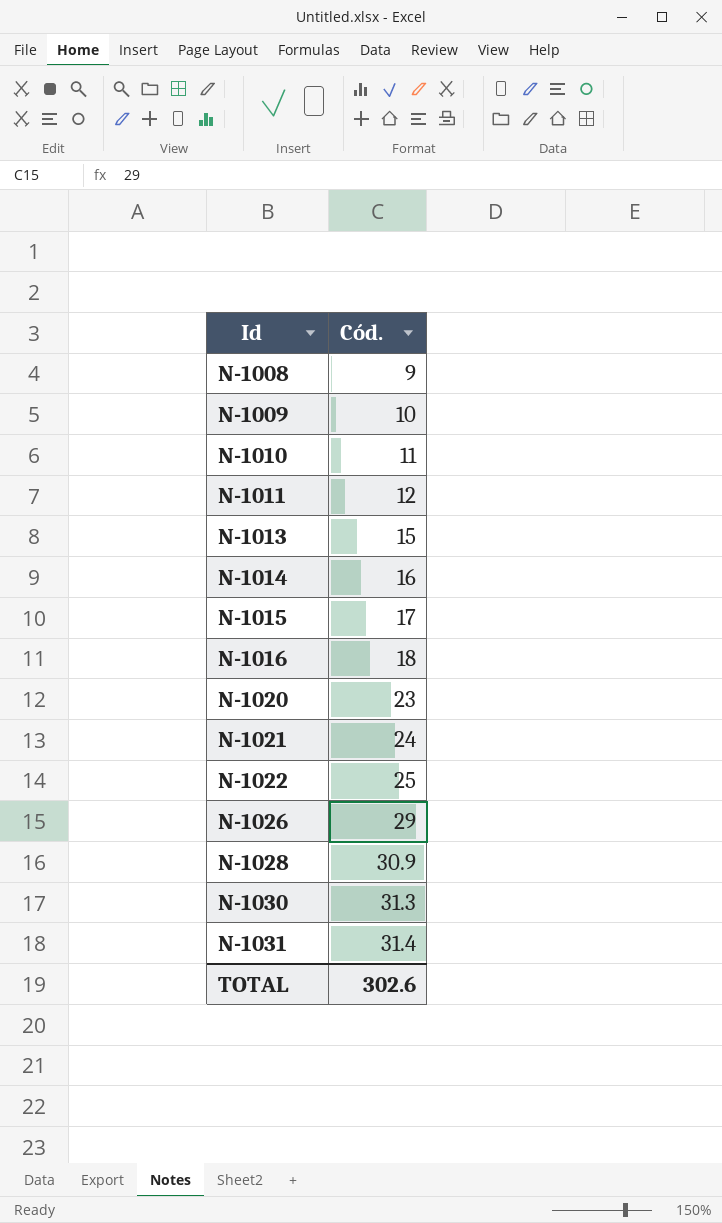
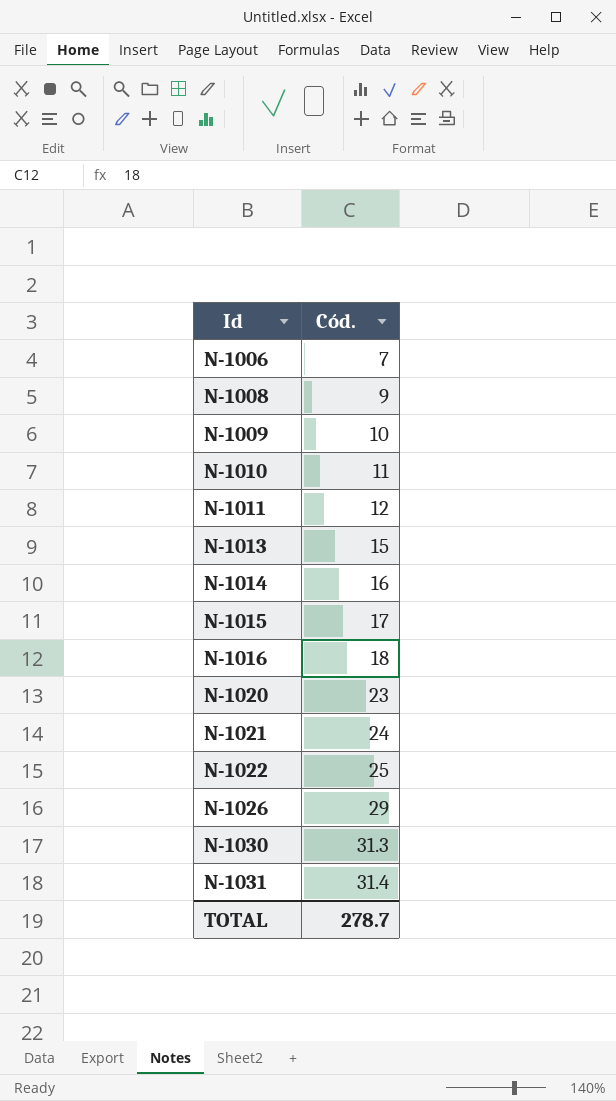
row N-1028: 30.9 -> none
row N-1006: none -> 7
TOTAL | Cód.: 302.6 -> 278.7

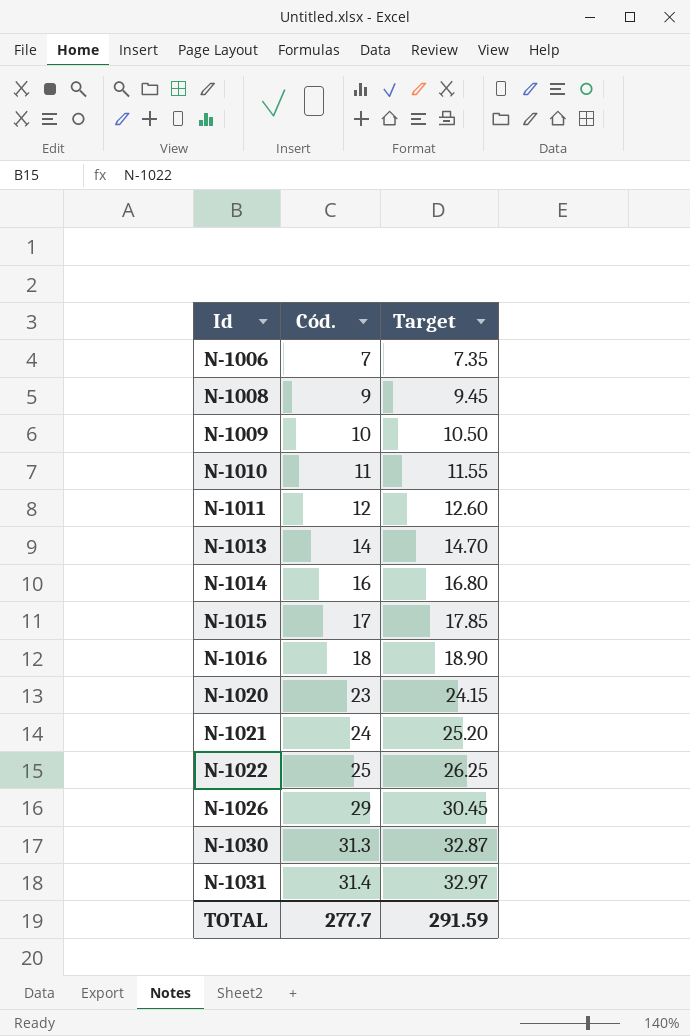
column Target | formula: none -> [Cód.] * 1.05
N-1013 | Cód.: 15 -> 14
TOTAL | Cód.: 278.7 -> 277.7

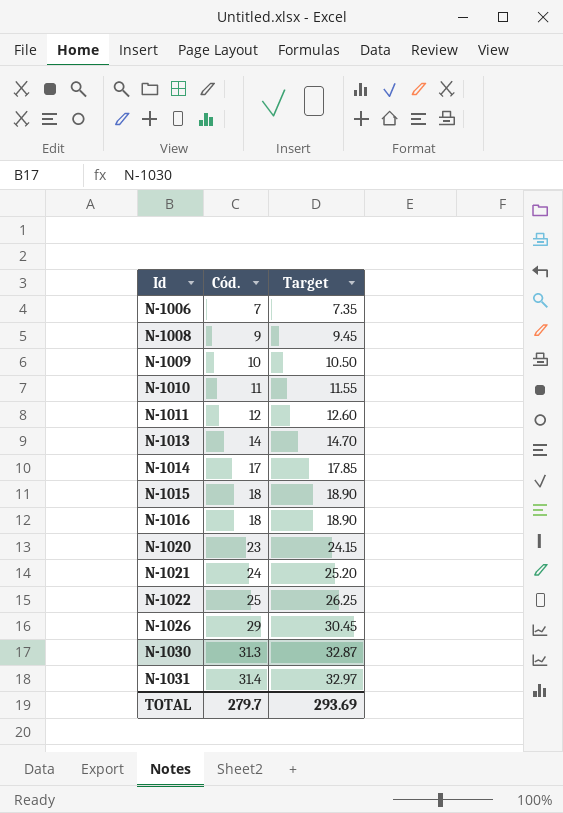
N-1014 | Cód.: 16 -> 17
N-1014 | Target: 16.80 -> 17.85
N-1015 | Cód.: 17 -> 18
N-1015 | Target: 17.85 -> 18.90
TOTAL | Cód.: 277.7 -> 279.7
TOTAL | Target: 291.59 -> 293.69

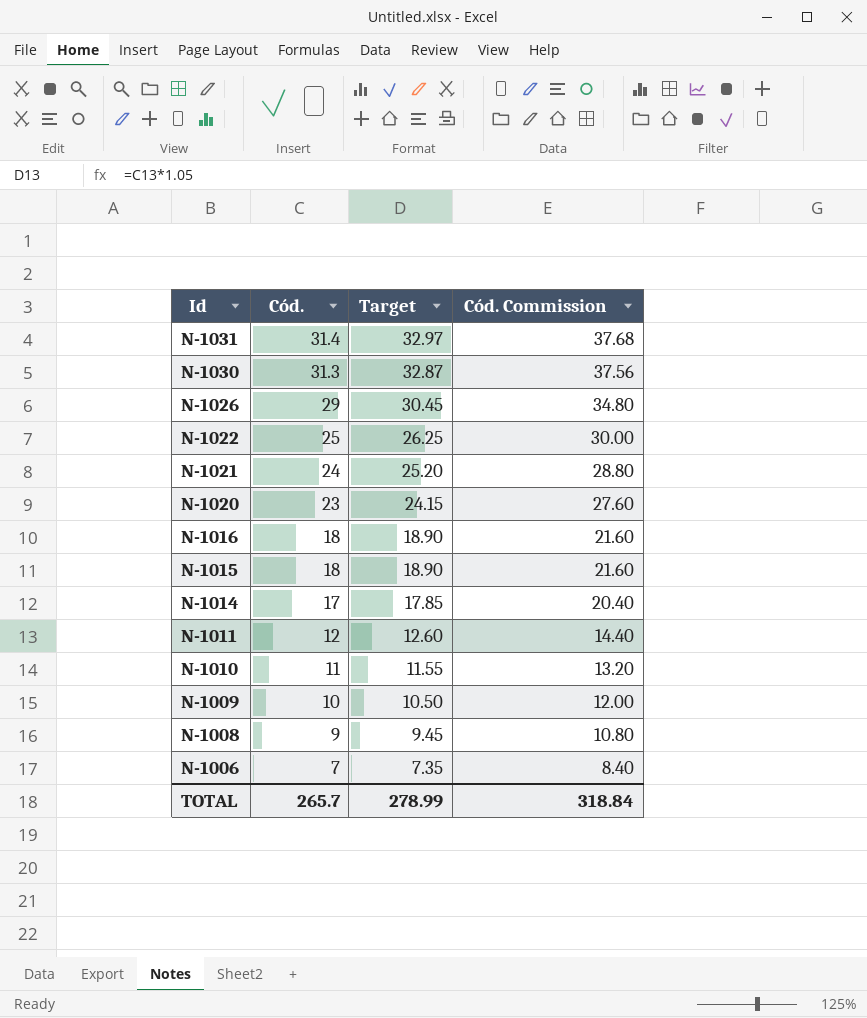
row order: Id ascending -> Id descending
column Cód. Commission | formula: none -> [Cód.] * 1.2
row N-1013: 14 | 14.70 -> none
TOTAL | Cód.: 279.7 -> 265.7
TOTAL | Target: 293.69 -> 278.99

